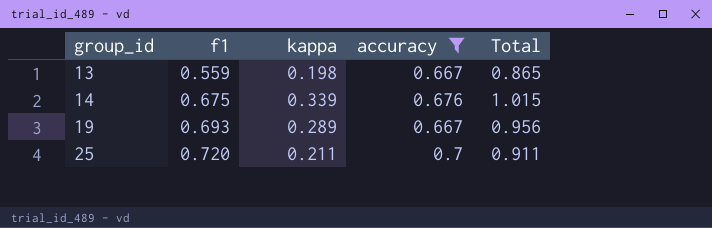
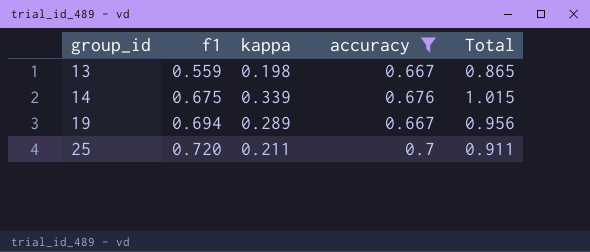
19 | f1: 0.693 -> 0.694

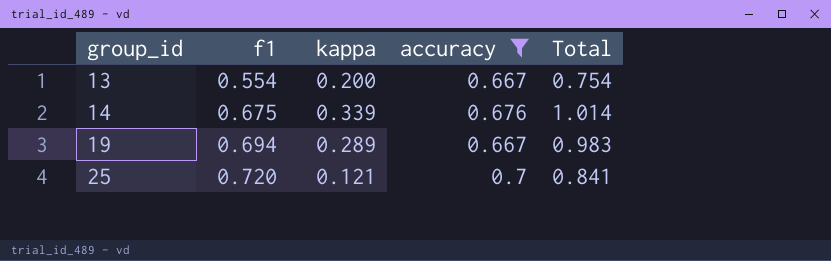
column Total | formula: [kappa] + [accuracy] -> [f1] + [kappa]
13 | f1: 0.559 -> 0.554
13 | kappa: 0.198 -> 0.200
25 | kappa: 0.211 -> 0.121

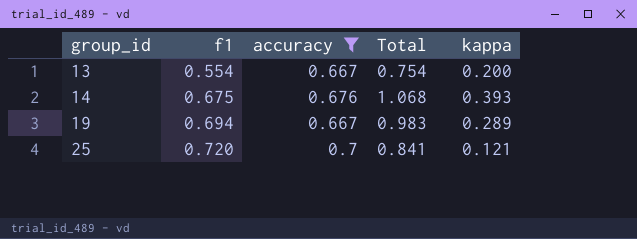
column kappa | position: 3 -> 5
14 | Total: 1.014 -> 1.068
14 | kappa: 0.339 -> 0.393

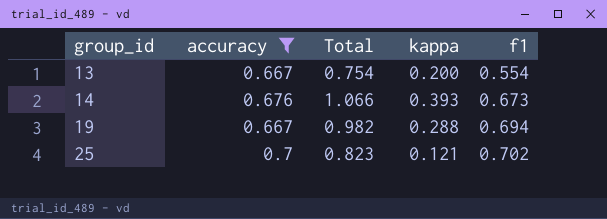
column f1 | position: 2 -> 5
14 | Total: 1.068 -> 1.066
14 | f1: 0.675 -> 0.673
19 | Total: 0.983 -> 0.982
19 | kappa: 0.289 -> 0.288
25 | Total: 0.841 -> 0.823
25 | f1: 0.720 -> 0.702

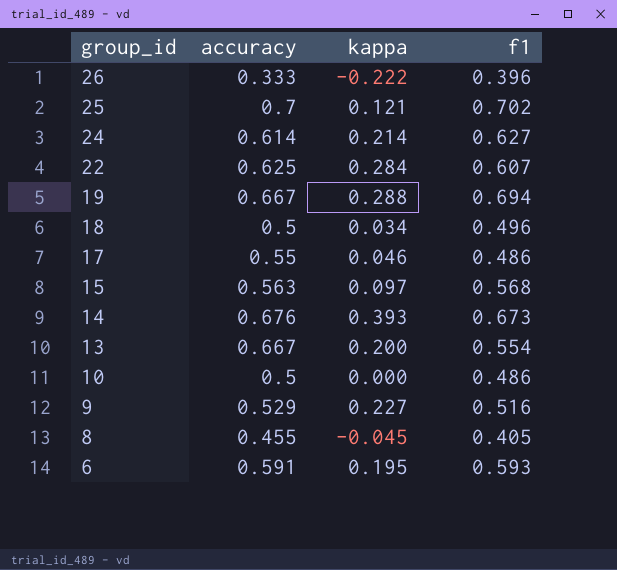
filter: accuracy >= 0.667 -> none
row order: group_id ascending -> group_id descending
column Total | formula: [kappa] + [f1] -> none

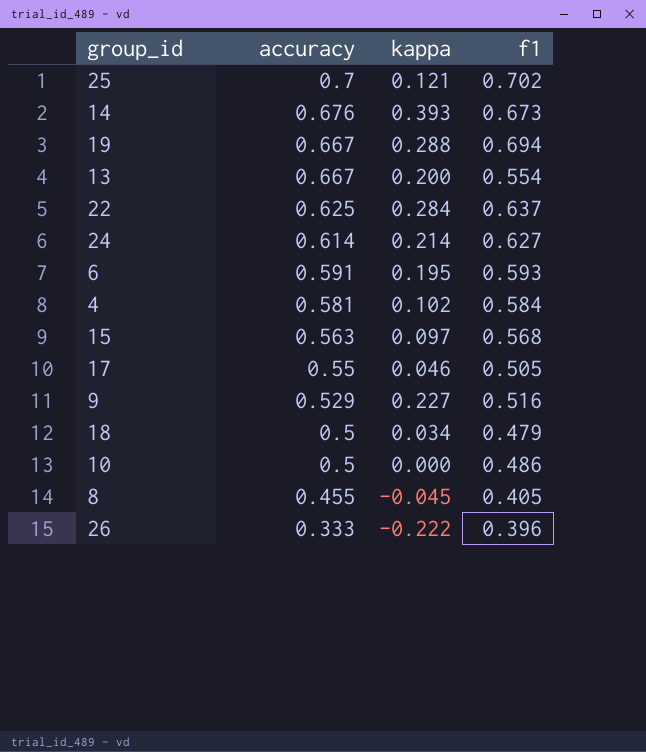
row order: group_id descending -> accuracy descending
22 | f1: 0.607 -> 0.637
row 4: none -> 0.581 | 0.102 | 0.584
17 | f1: 0.486 -> 0.505
18 | f1: 0.496 -> 0.479

